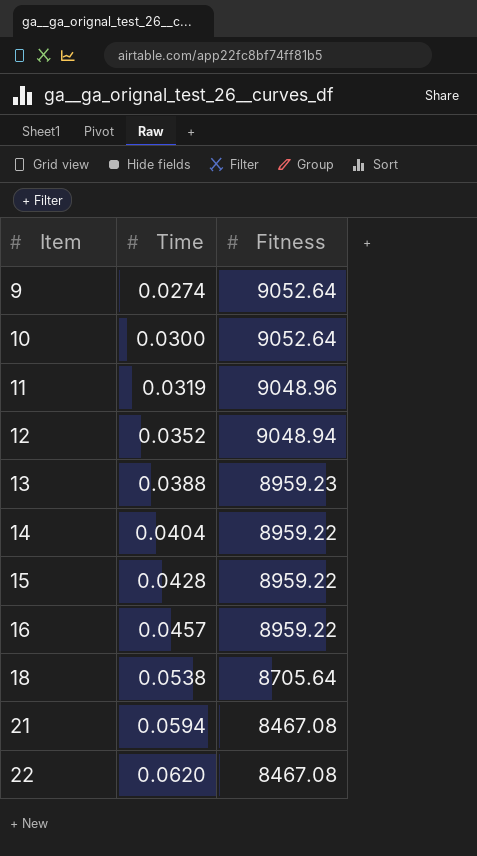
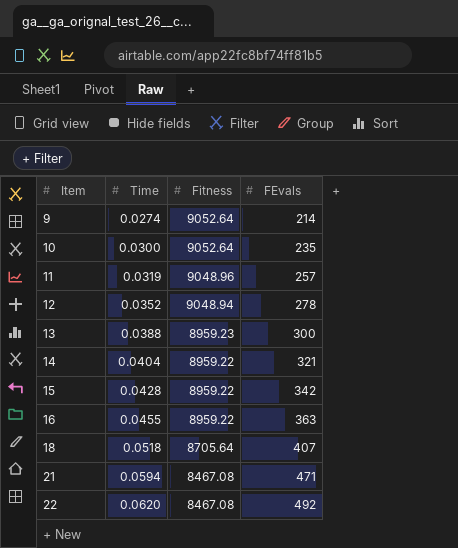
column FEvals | position: none -> 4
16 | Time: 0.0457 -> 0.0455
18 | Time: 0.0538 -> 0.0518

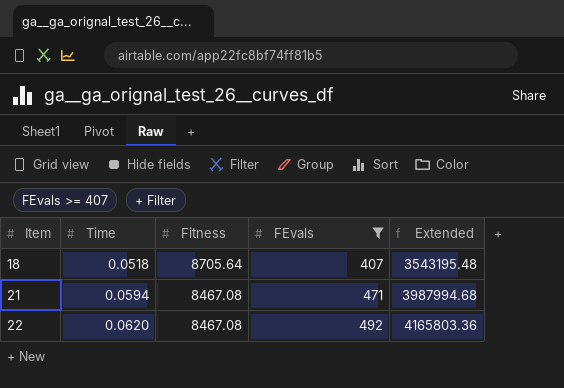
filter: none -> FEvals >= 407
column Extended | formula: none -> [Fitness] * [FEvals]

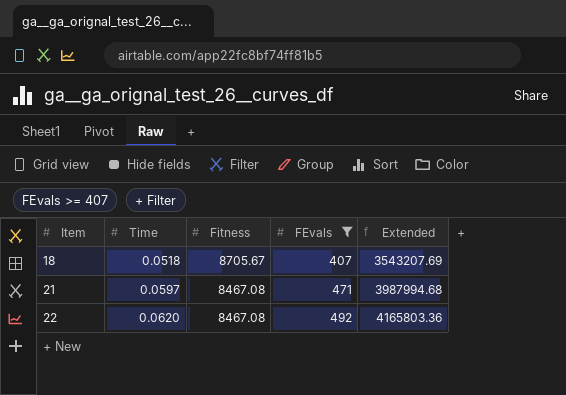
18 | Fitness: 8705.64 -> 8705.67
18 | Extended: 3543195.48 -> 3543207.69
21 | Time: 0.0594 -> 0.0597

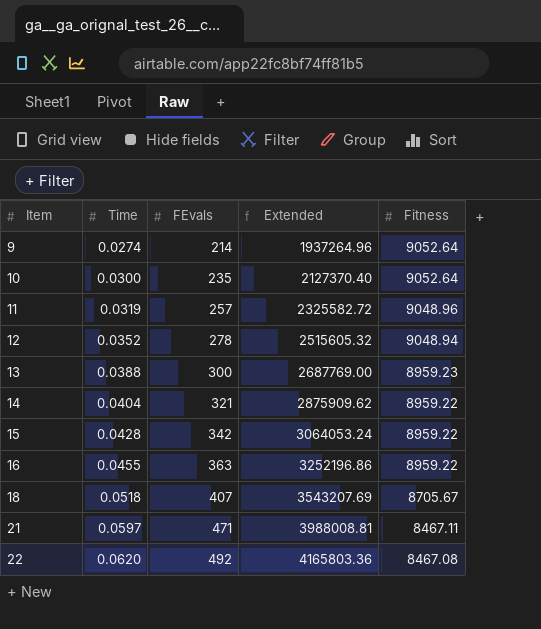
filter: FEvals >= 407 -> none
column Fitness | position: 3 -> 5
21 | Extended: 3987994.68 -> 3988008.81
21 | Fitness: 8467.08 -> 8467.11

